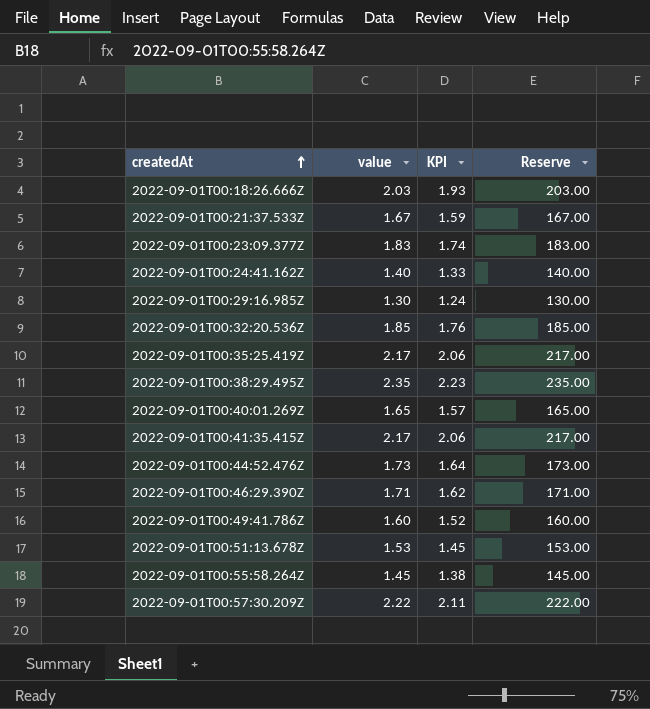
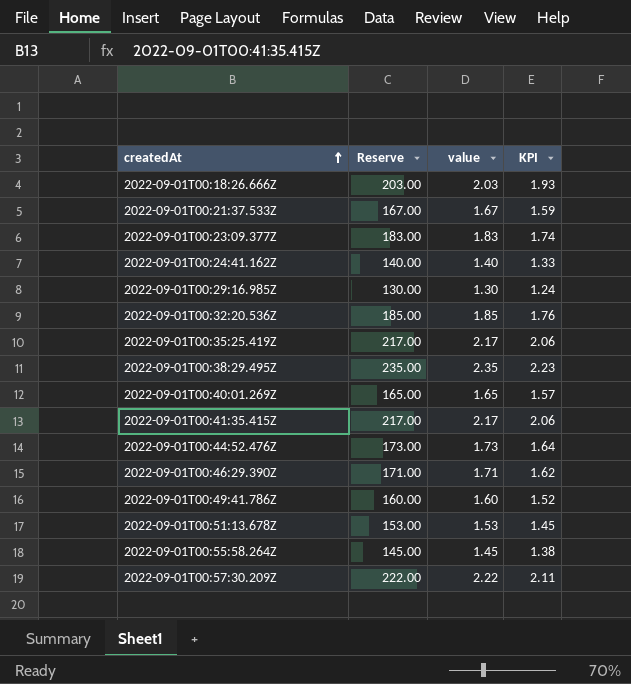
column Reserve | position: 4 -> 2

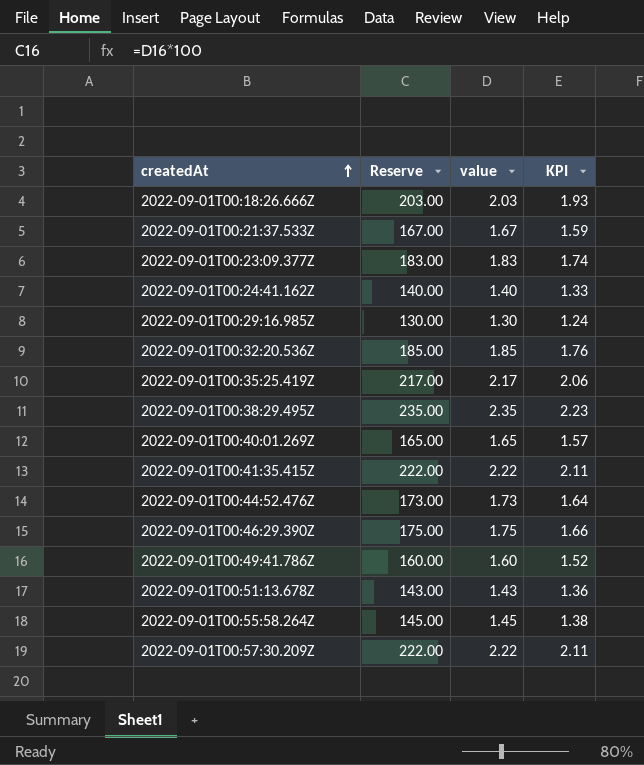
2022-09-01T00:41:35.415Z | Reserve: 217.00 -> 222.00
2022-09-01T00:41:35.415Z | value: 2.17 -> 2.22
2022-09-01T00:41:35.415Z | KPI: 2.06 -> 2.11
2022-09-01T00:46:29.390Z | Reserve: 171.00 -> 175.00
2022-09-01T00:46:29.390Z | value: 1.71 -> 1.75
2022-09-01T00:46:29.390Z | KPI: 1.62 -> 1.66
2022-09-01T00:51:13.678Z | Reserve: 153.00 -> 143.00
2022-09-01T00:51:13.678Z | value: 1.53 -> 1.43
2022-09-01T00:51:13.678Z | KPI: 1.45 -> 1.36

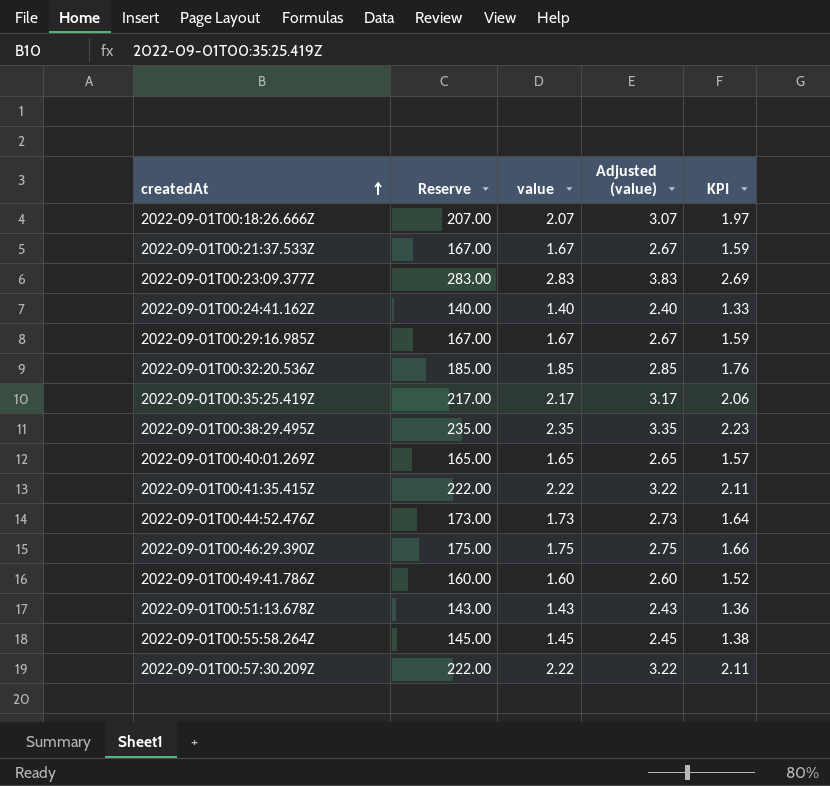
column Adjusted (value) | formula: none -> [value] + 1
2022-09-01T00:18:26.666Z | Reserve: 203.00 -> 207.00
2022-09-01T00:18:26.666Z | value: 2.03 -> 2.07
2022-09-01T00:18:26.666Z | KPI: 1.93 -> 1.97
2022-09-01T00:23:09.377Z | Reserve: 183.00 -> 283.00
2022-09-01T00:23:09.377Z | value: 1.83 -> 2.83
2022-09-01T00:23:09.377Z | KPI: 1.74 -> 2.69
2022-09-01T00:29:16.985Z | Reserve: 130.00 -> 167.00
2022-09-01T00:29:16.985Z | value: 1.30 -> 1.67
2022-09-01T00:29:16.985Z | KPI: 1.24 -> 1.59

